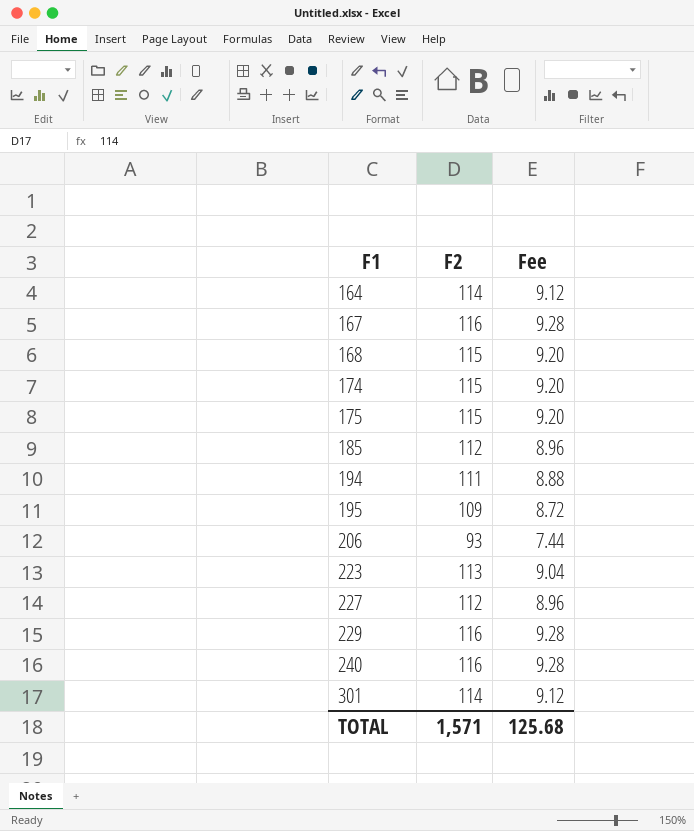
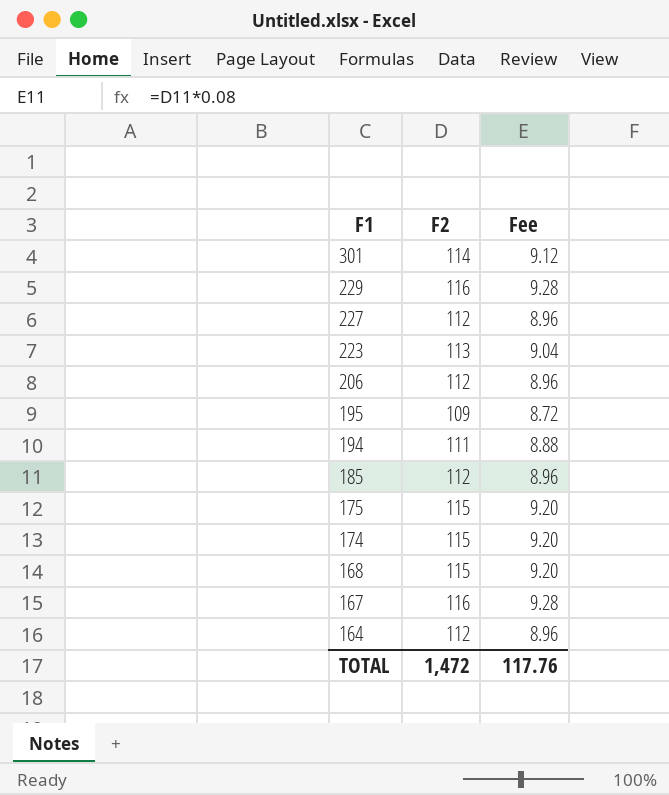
row order: F1 ascending -> F1 descending
row 240: 116 | 9.28 -> none
206 | F2: 93 -> 112
206 | Fee: 7.44 -> 8.96
164 | F2: 114 -> 112
164 | Fee: 9.12 -> 8.96
TOTAL | F2: 1,571 -> 1,472
TOTAL | Fee: 125.68 -> 117.76

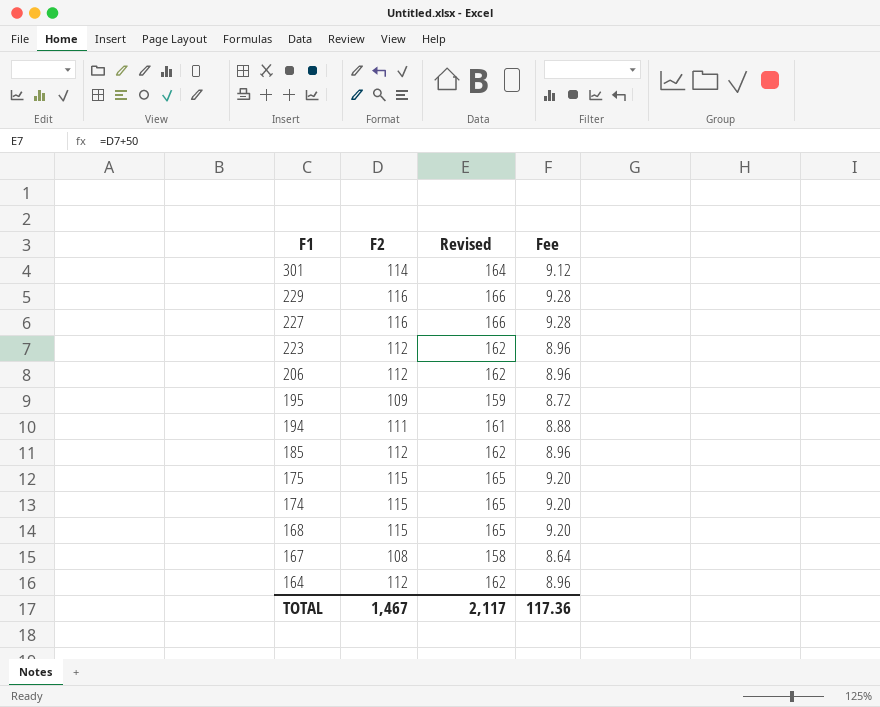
column Revised | formula: none -> [F2] + 50
227 | F2: 112 -> 116
227 | Fee: 8.96 -> 9.28
223 | F2: 113 -> 112
223 | Fee: 9.04 -> 8.96
167 | F2: 116 -> 108
167 | Fee: 9.28 -> 8.64
TOTAL | F2: 1,472 -> 1,467
TOTAL | Fee: 117.76 -> 117.36

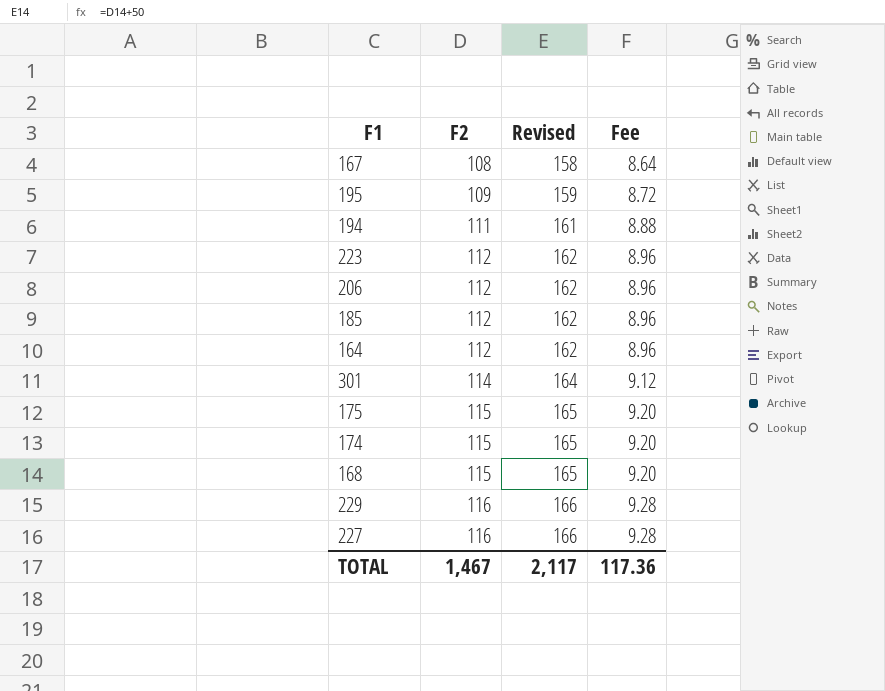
row order: F1 descending -> F2 ascending

